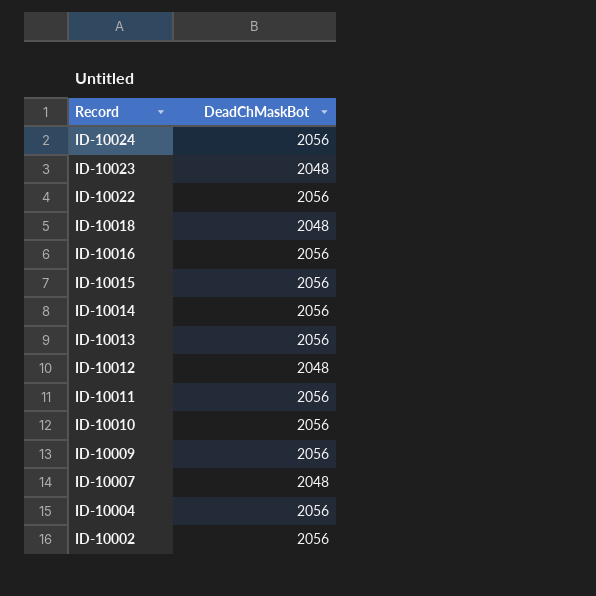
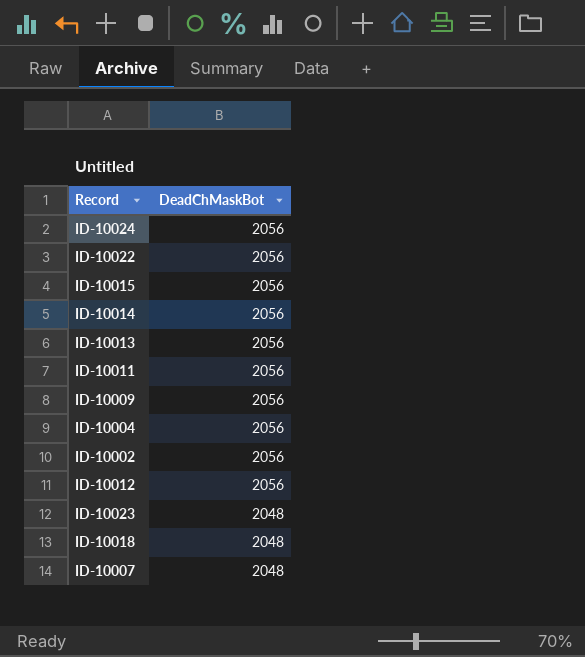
row order: Record descending -> DeadChMaskBot descending
row ID-10016: 2056 -> none
row ID-10010: 2056 -> none
ID-10012 | DeadChMaskBot: 2048 -> 2056

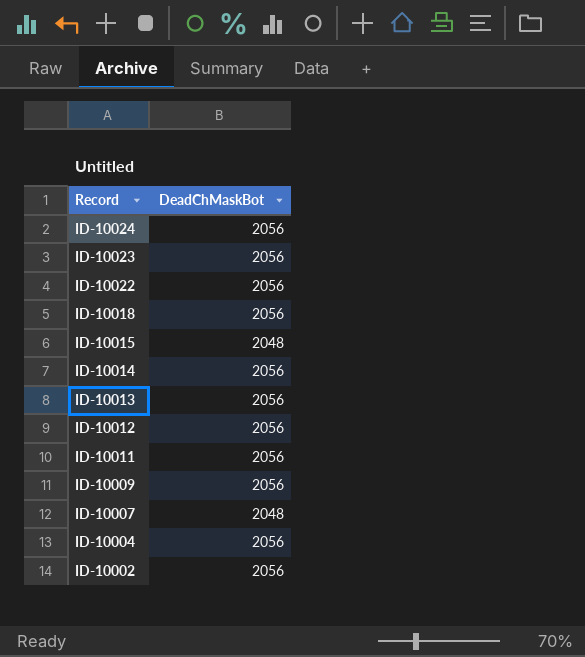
row order: DeadChMaskBot descending -> Record descending
ID-10023 | DeadChMaskBot: 2048 -> 2056
ID-10018 | DeadChMaskBot: 2048 -> 2056
ID-10015 | DeadChMaskBot: 2056 -> 2048

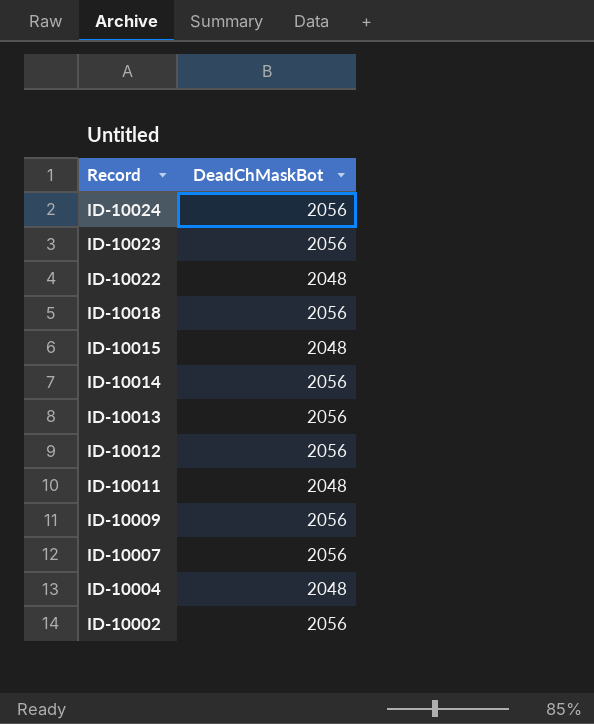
ID-10022 | DeadChMaskBot: 2056 -> 2048
ID-10011 | DeadChMaskBot: 2056 -> 2048
ID-10007 | DeadChMaskBot: 2048 -> 2056
ID-10004 | DeadChMaskBot: 2056 -> 2048

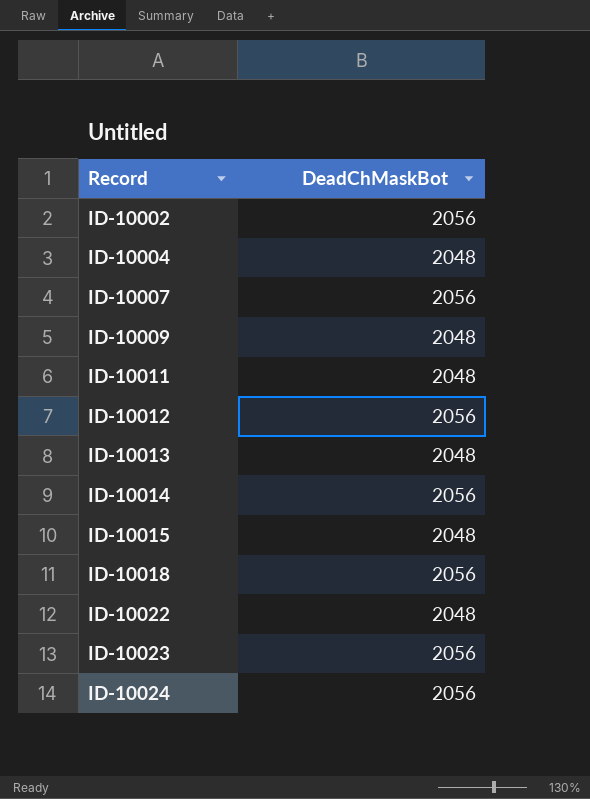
row order: Record descending -> Record ascending
ID-10009 | DeadChMaskBot: 2056 -> 2048
ID-10013 | DeadChMaskBot: 2056 -> 2048

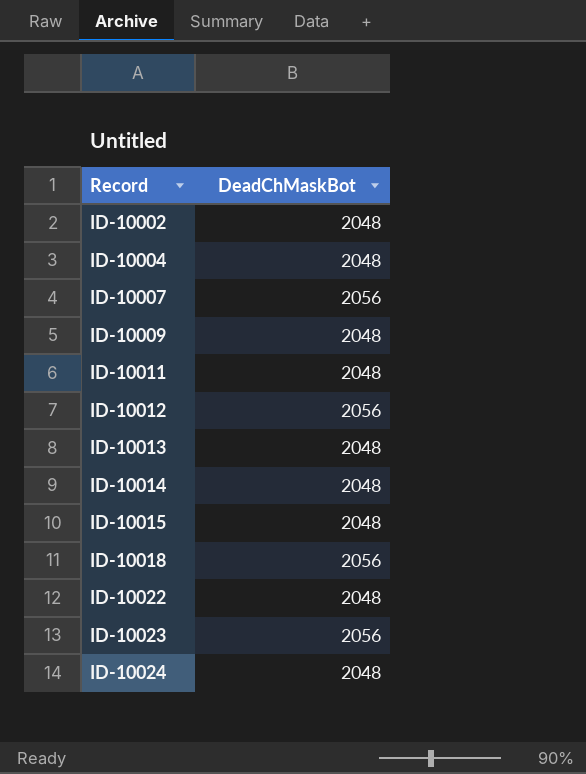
ID-10002 | DeadChMaskBot: 2056 -> 2048
ID-10014 | DeadChMaskBot: 2056 -> 2048
ID-10024 | DeadChMaskBot: 2056 -> 2048

